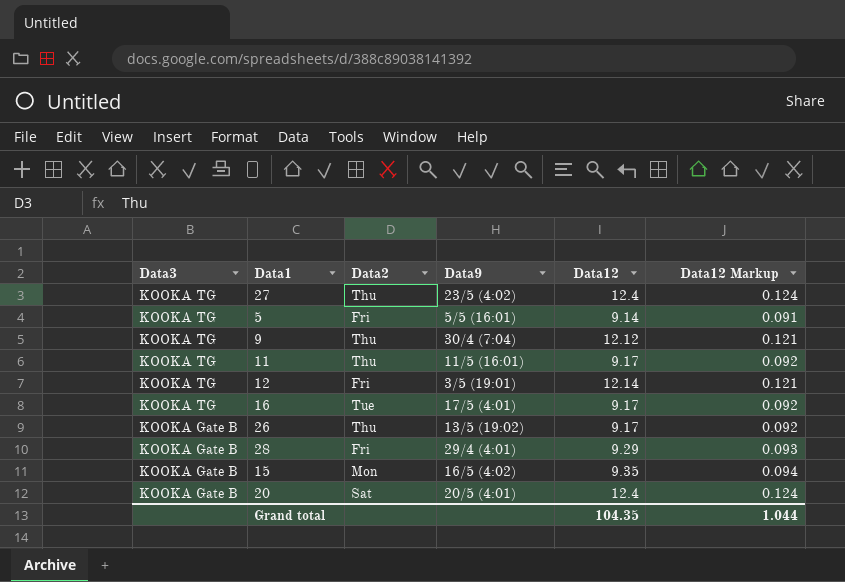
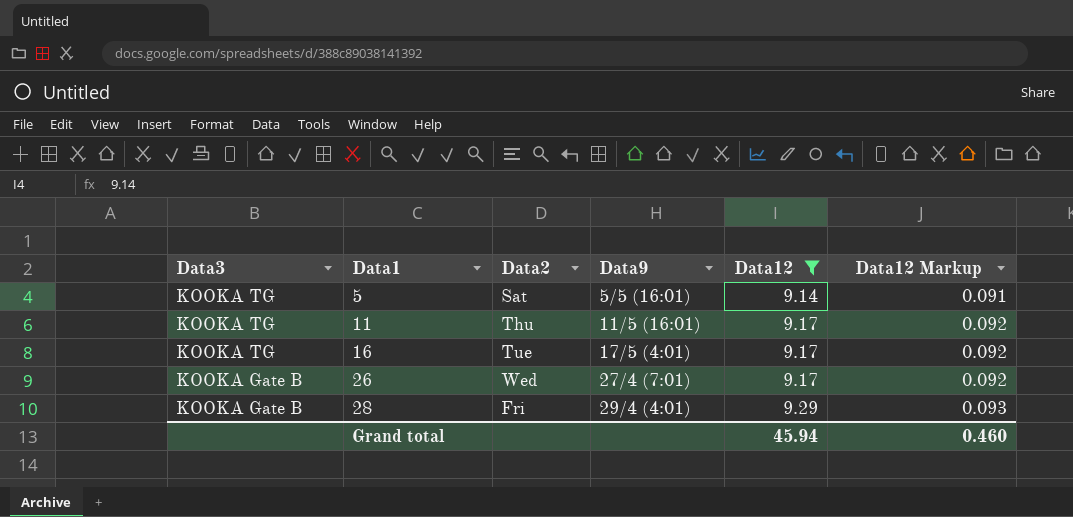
filter: none -> Data12 <= 9.29
5 | Data2: Fri -> Sat
26 | Data2: Thu -> Wed
26 | Data9: 13/5 (19:02) -> 27/4 (7:01)
Grand total | Data12: 104.35 -> 45.94
Grand total | Data12 Markup: 1.044 -> 0.460

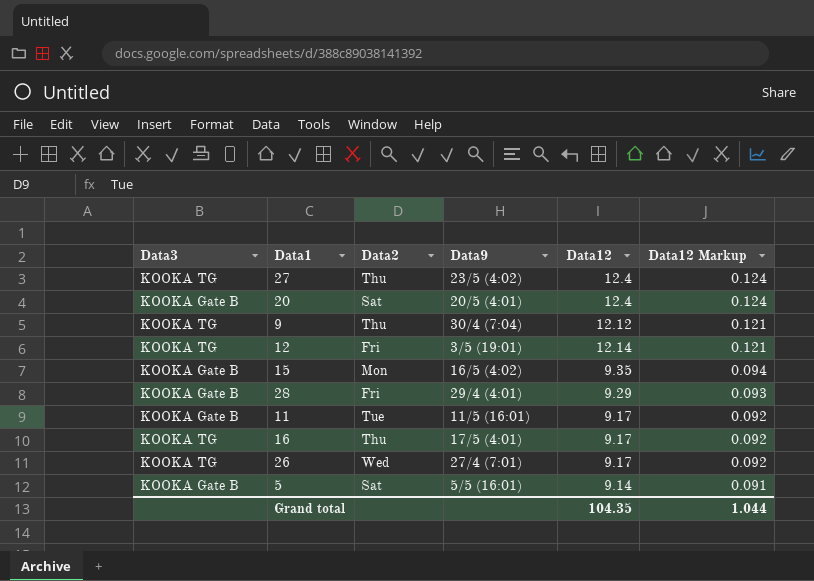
filter: Data12 <= 9.29 -> none
row order: Data3 descending -> Data12 Markup descending
11 | Data3: KOOKA TG -> KOOKA Gate B
11 | Data2: Thu -> Tue
16 | Data2: Tue -> Thu
26 | Data3: KOOKA Gate B -> KOOKA TG
5 | Data3: KOOKA TG -> KOOKA Gate B
Grand total | Data12: 45.94 -> 104.35
Grand total | Data12 Markup: 0.460 -> 1.044

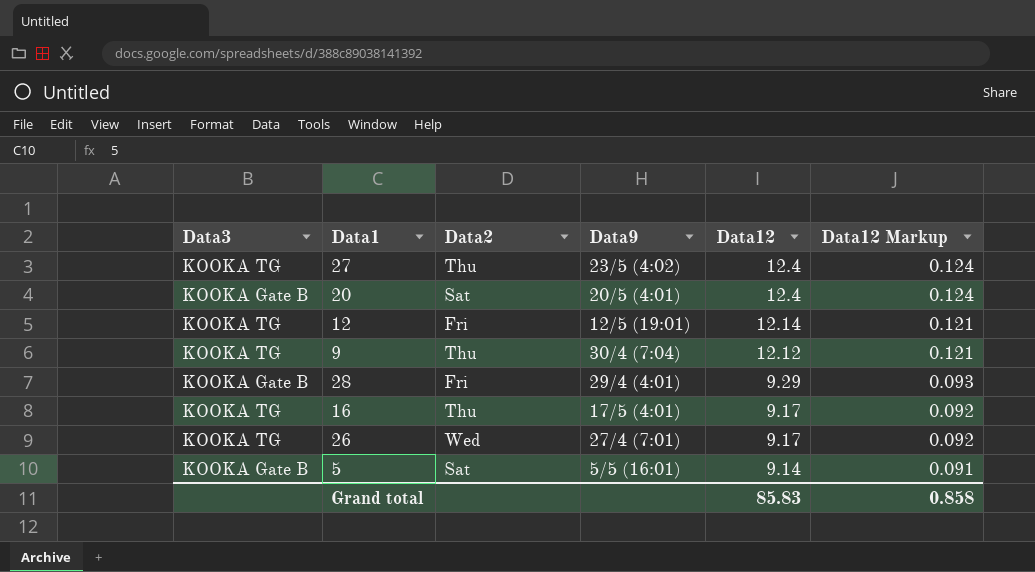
row order: Data12 Markup descending -> Data12 descending
row 15: KOOKA Gate B | Mon | 16/5 (4:02) | 9.35 | 0.094 -> none
row 11: KOOKA Gate B | Tue | 11/5 (16:01) | 9.17 | 0.092 -> none
12 | Data9: 3/5 (19:01) -> 12/5 (19:01)
Grand total | Data12: 104.35 -> 85.83
Grand total | Data12 Markup: 1.044 -> 0.858

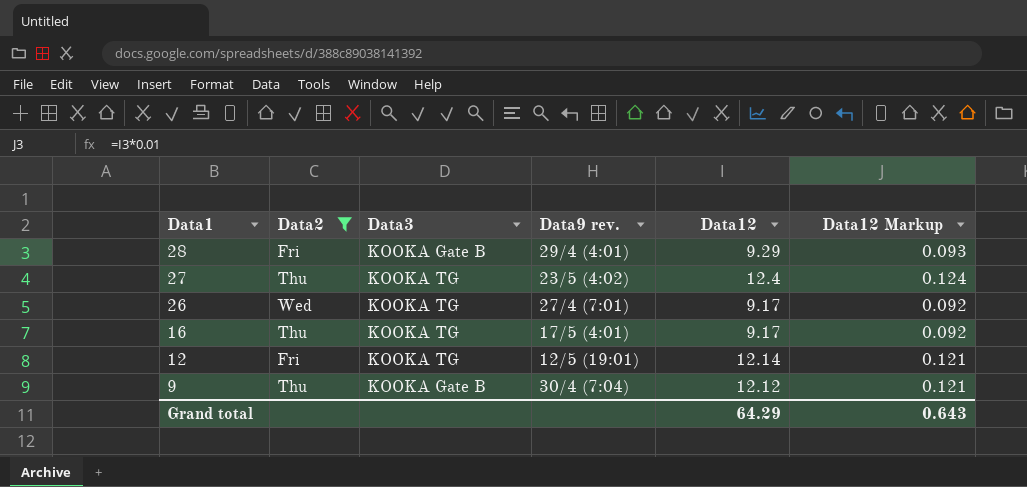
filter: none -> Data2 != Sat
row order: Data12 descending -> Data1 descending
column Data3 | position: 1 -> 3
column name: Data9 -> Data9 rev.
9 | Data3: KOOKA TG -> KOOKA Gate B
Grand total | Data12: 85.83 -> 64.29
Grand total | Data12 Markup: 0.858 -> 0.643

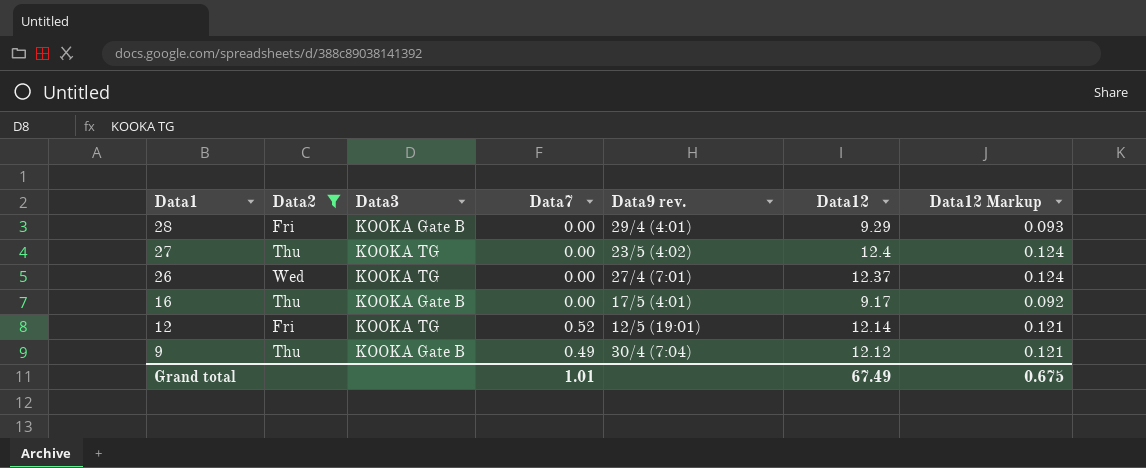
column Data7 | position: none -> 4
26 | Data12: 9.17 -> 12.37
26 | Data12 Markup: 0.092 -> 0.124
16 | Data3: KOOKA TG -> KOOKA Gate B
Grand total | Data12: 64.29 -> 67.49
Grand total | Data12 Markup: 0.643 -> 0.675

